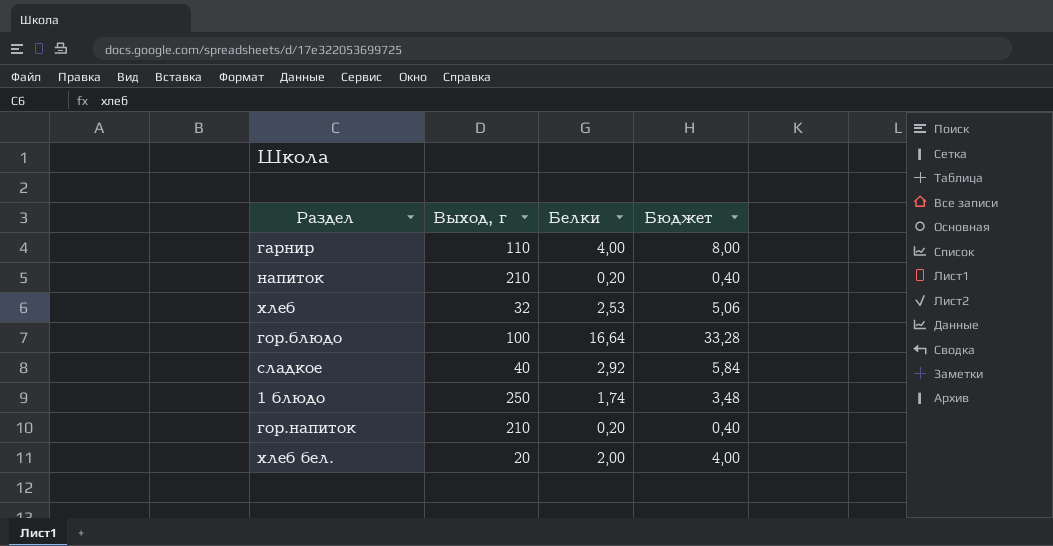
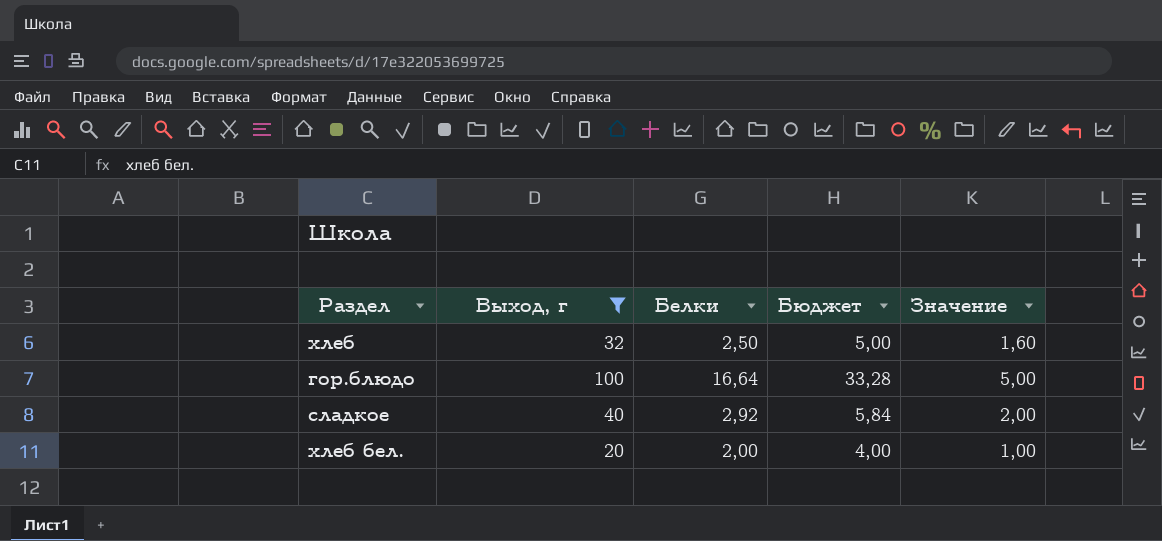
filter: none -> Выход, г <= 100
column Значение | formula: none -> [Выход, г] * 0,05
хлеб | Белки: 2,53 -> 2,50
хлеб | Бюджет: 5,06 -> 5,00

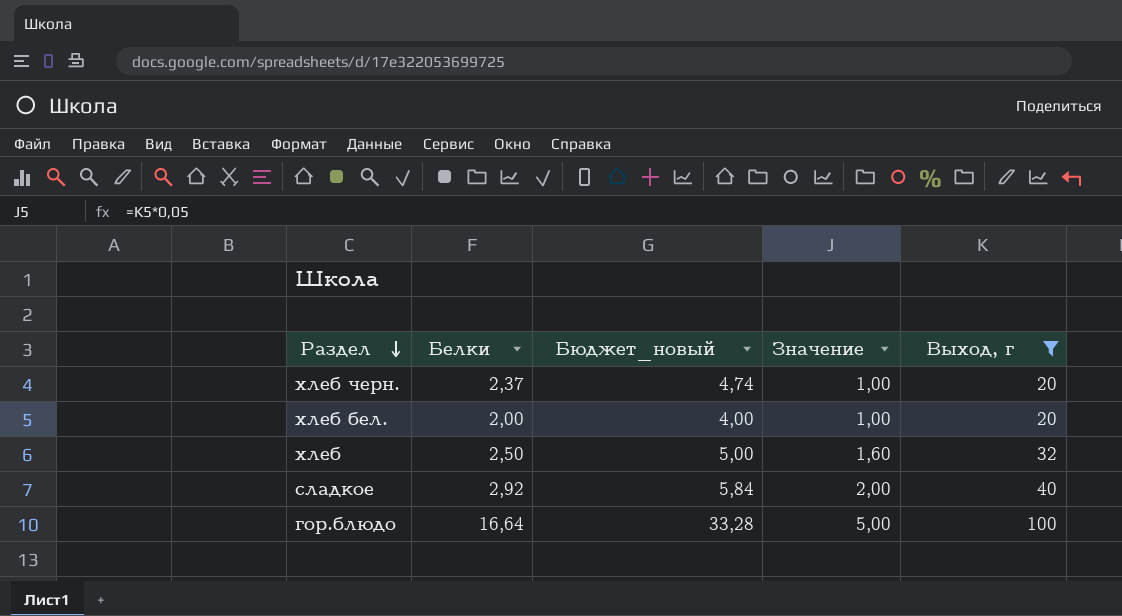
row order: none -> Раздел descending
column name: Бюджет -> Бюджет_новый
column Выход, г | position: 2 -> 5
row хлеб черн.: none -> 2,37 | 4,74 | 1,00 | 20

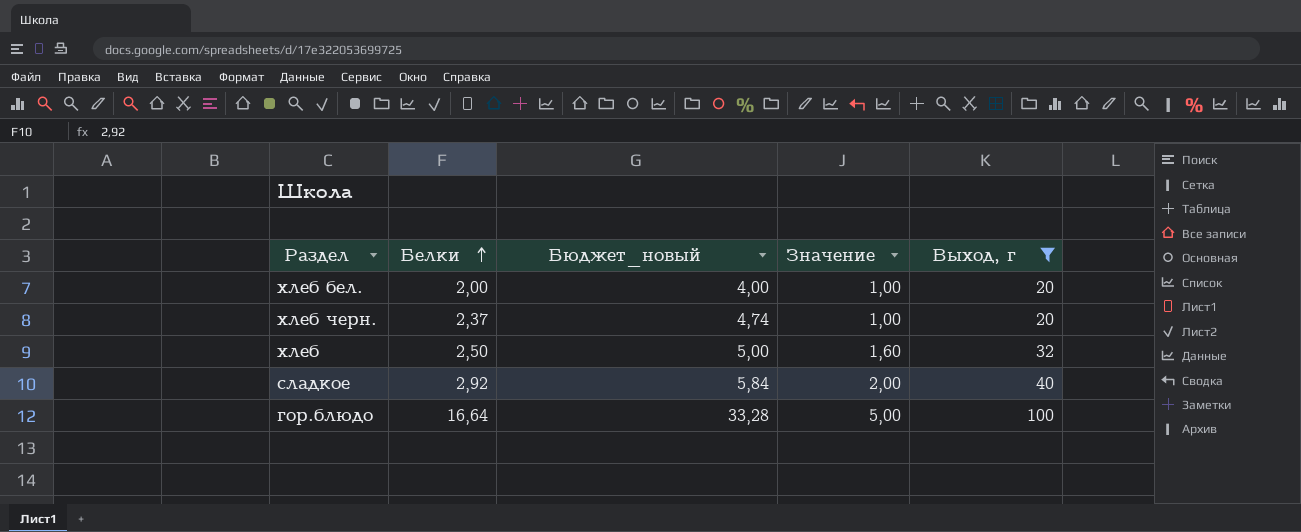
row order: Раздел descending -> Белки ascending

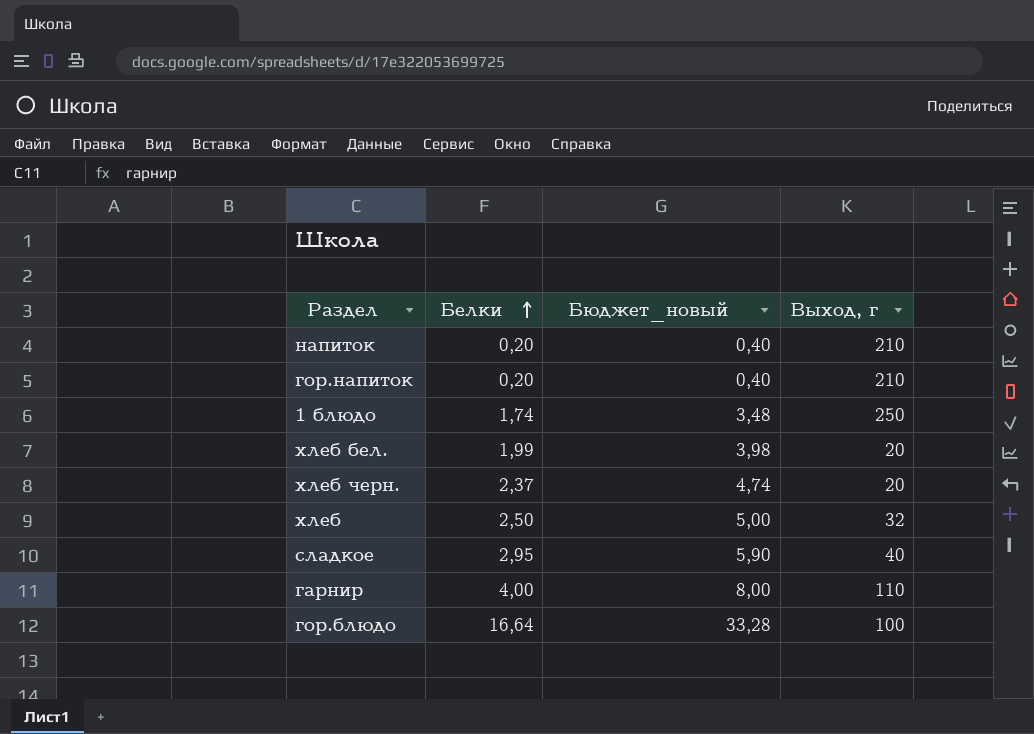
filter: Выход, г <= 100 -> none
column Значение | formula: [Выход, г] * 0,05 -> none
хлеб бел. | Белки: 2,00 -> 1,99
хлеб бел. | Бюджет_новый: 4,00 -> 3,98
сладкое | Белки: 2,92 -> 2,95
сладкое | Бюджет_новый: 5,84 -> 5,90

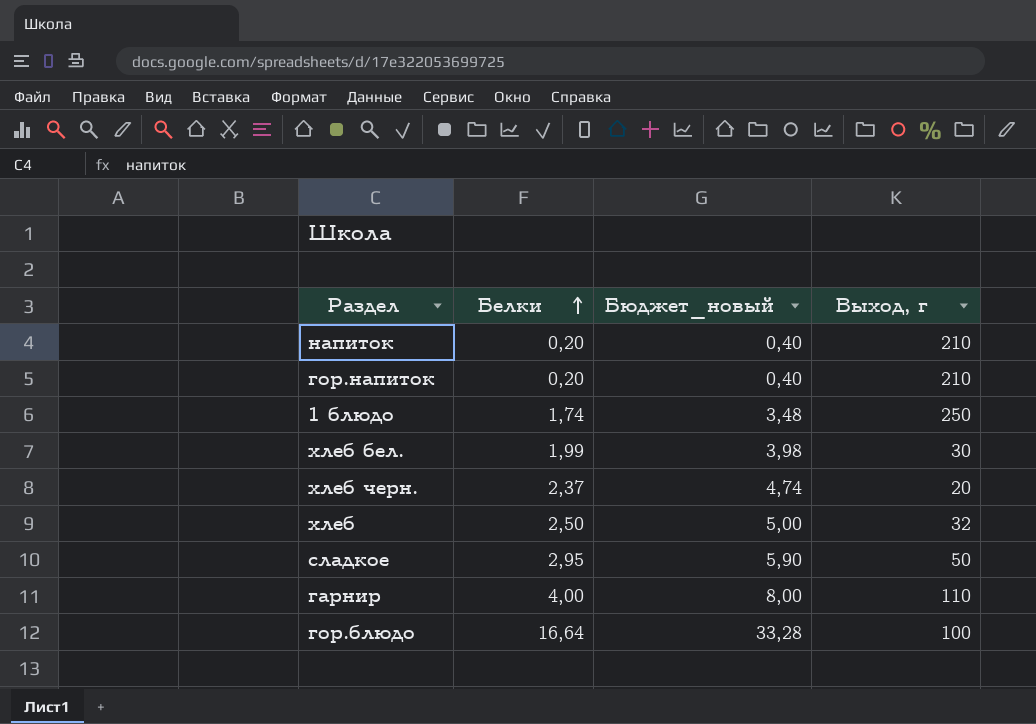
хлеб бел. | Выход, г: 20 -> 30
сладкое | Выход, г: 40 -> 50

